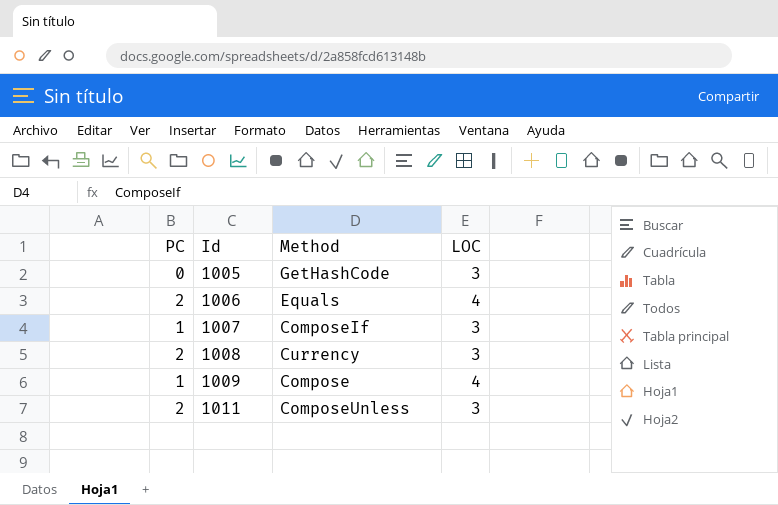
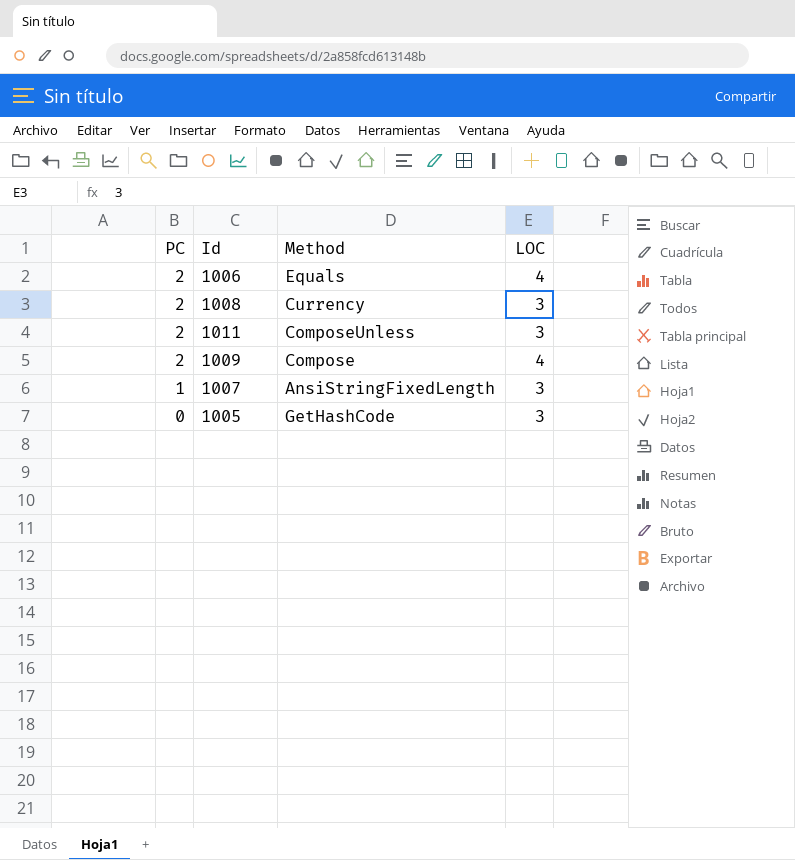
row order: Id ascending -> PC descending
1009 | PC: 1 -> 2
1007 | Method: ComposeIf -> AnsiStringFixedLength

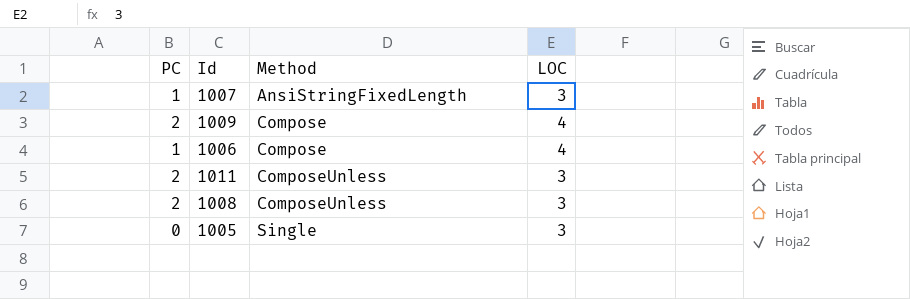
row order: PC descending -> Method ascending
1006 | PC: 2 -> 1
1006 | Method: Equals -> Compose
1008 | Method: Currency -> ComposeUnless
1005 | Method: GetHashCode -> Single

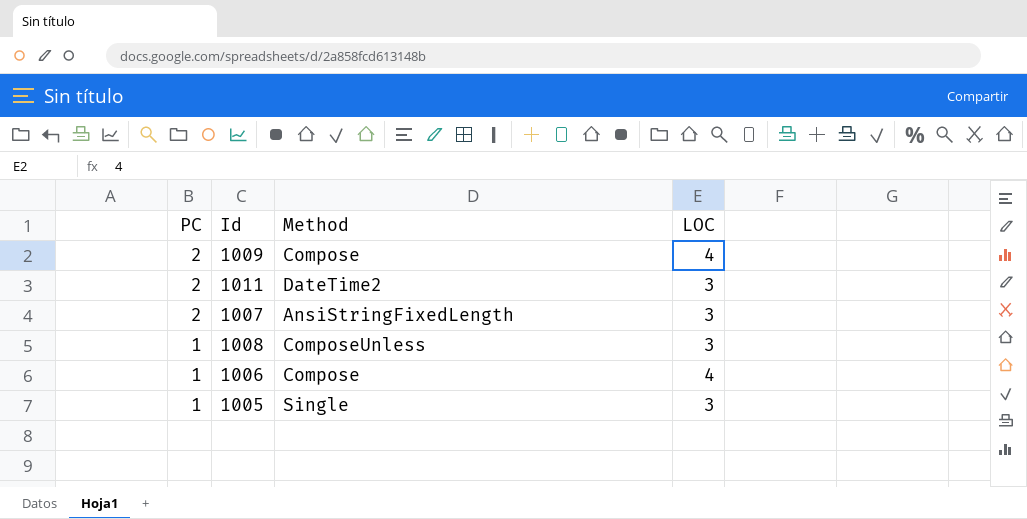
row order: Method ascending -> PC descending
1011 | Method: ComposeUnless -> DateTime2
1007 | PC: 1 -> 2
1008 | PC: 2 -> 1
1005 | PC: 0 -> 1

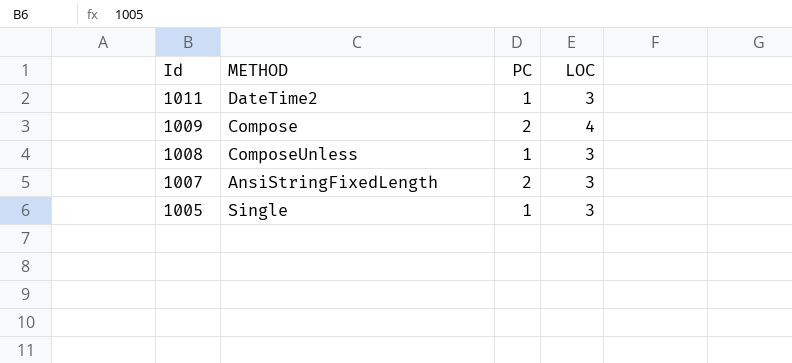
row order: PC descending -> Id descending
column name: Method -> METHOD
column PC | position: 1 -> 3
row 1006: 1 | Compose | 4 -> none
1011 | PC: 2 -> 1

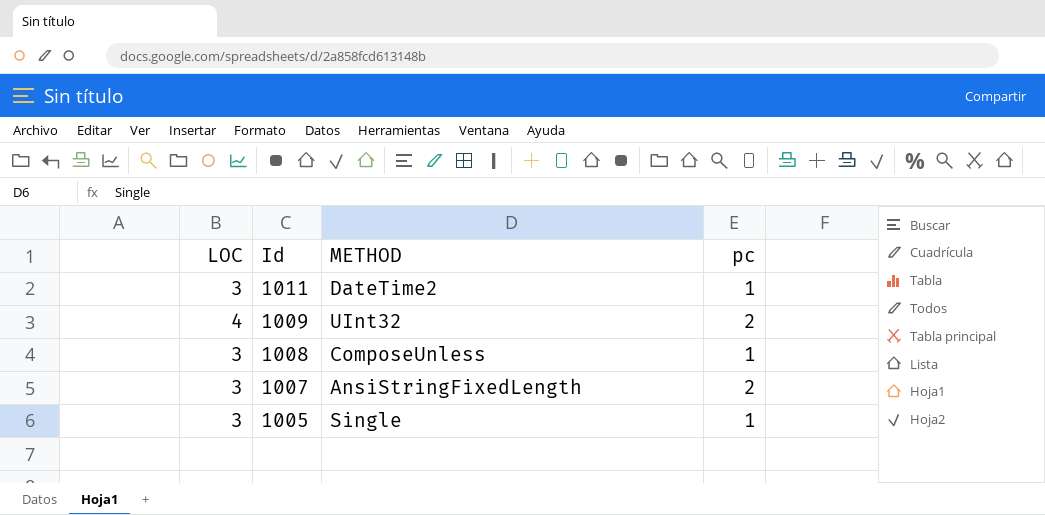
column LOC | position: 4 -> 1
column name: PC -> pc
1009 | METHOD: Compose -> UInt32

